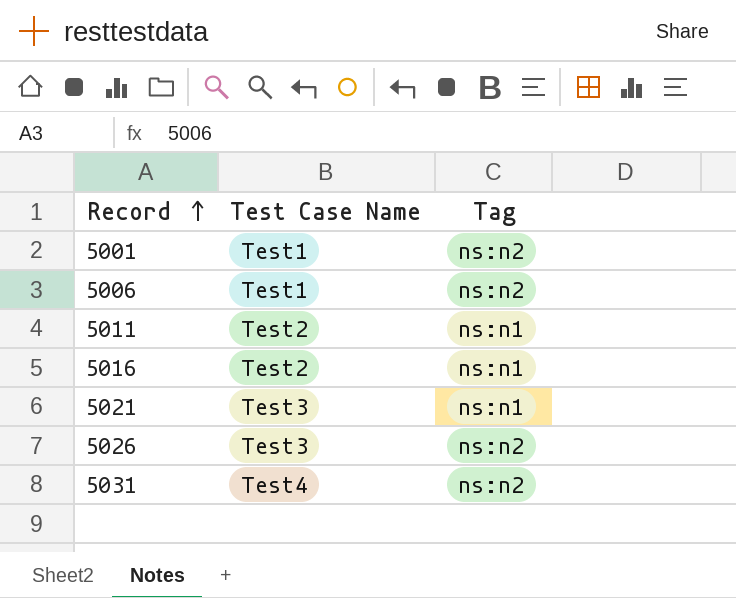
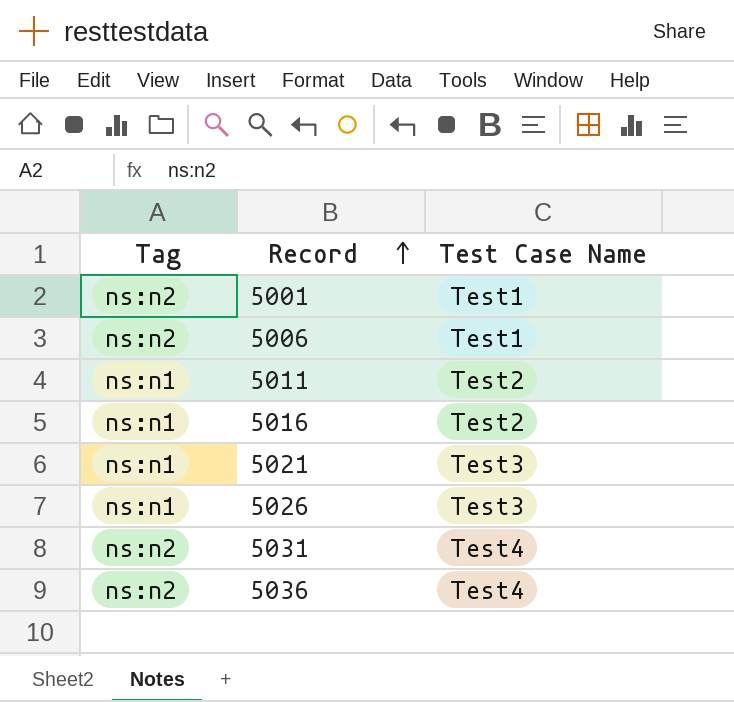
column Tag | position: 3 -> 1
5026 | Tag: ns:n2 -> ns:n1
row 5036: none -> ns:n2 | Test4

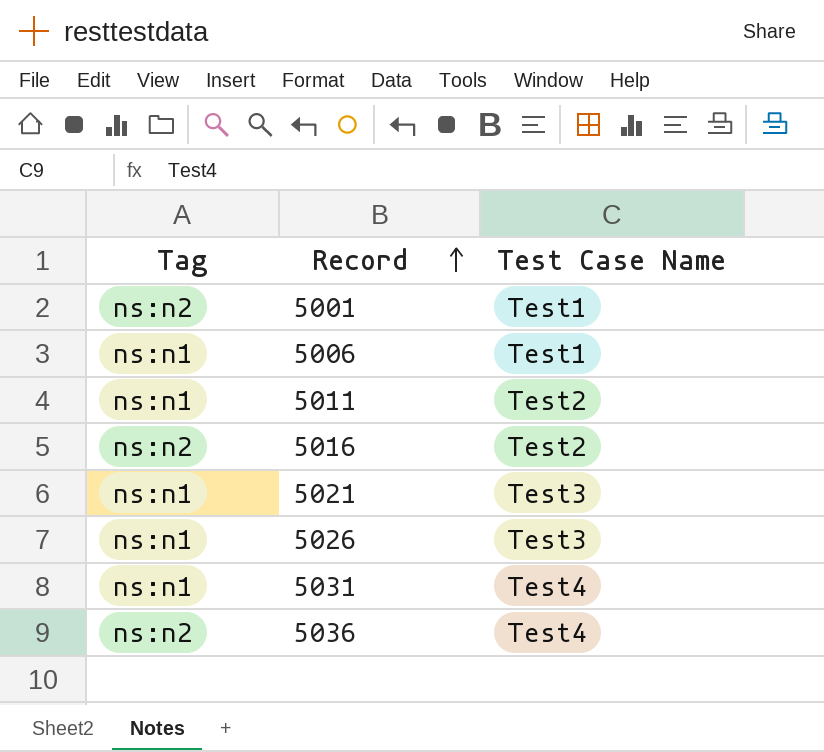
5006 | Tag: ns:n2 -> ns:n1
5016 | Tag: ns:n1 -> ns:n2
5031 | Tag: ns:n2 -> ns:n1

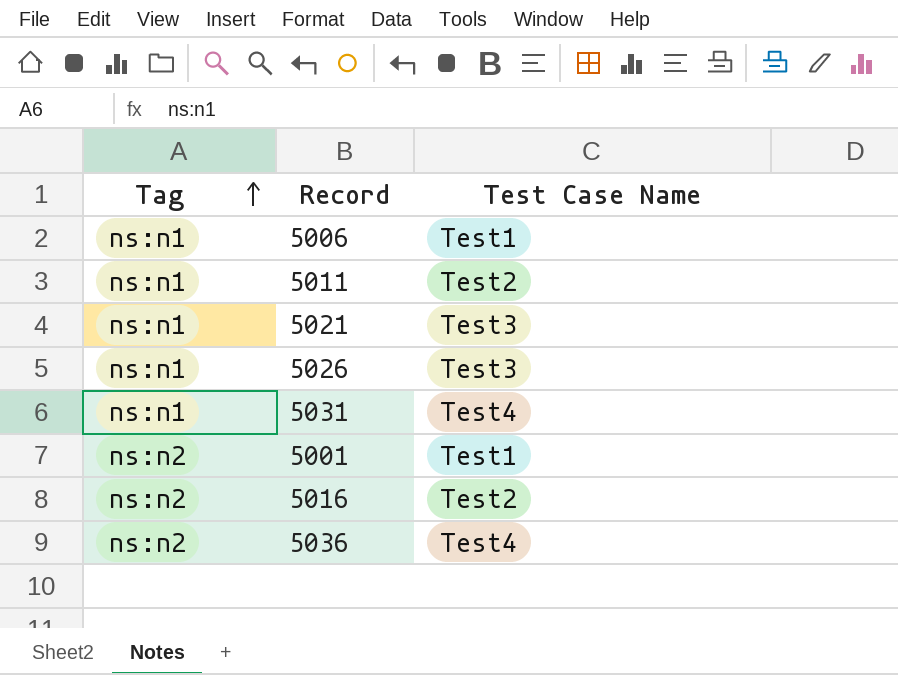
row order: Record ascending -> Tag ascending

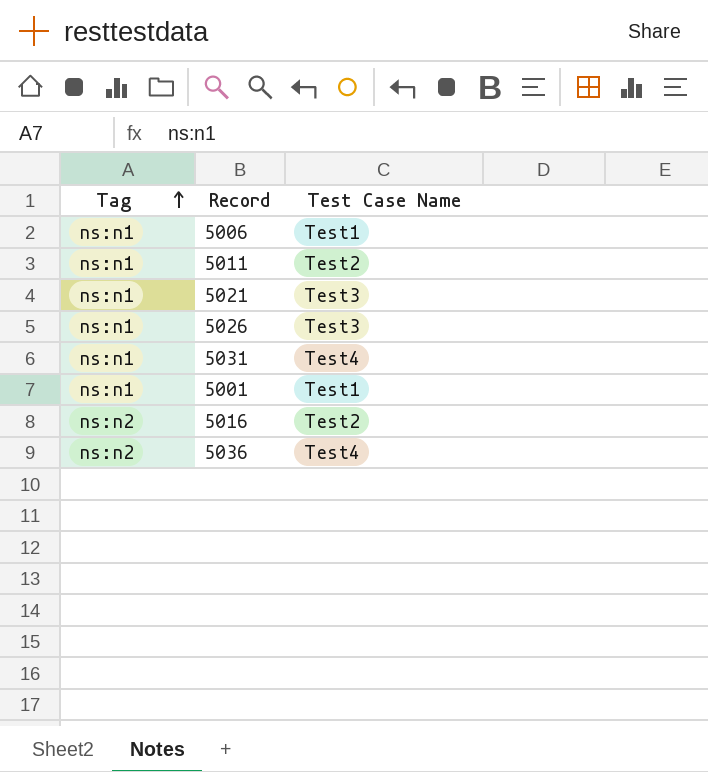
5001 | Tag: ns:n2 -> ns:n1

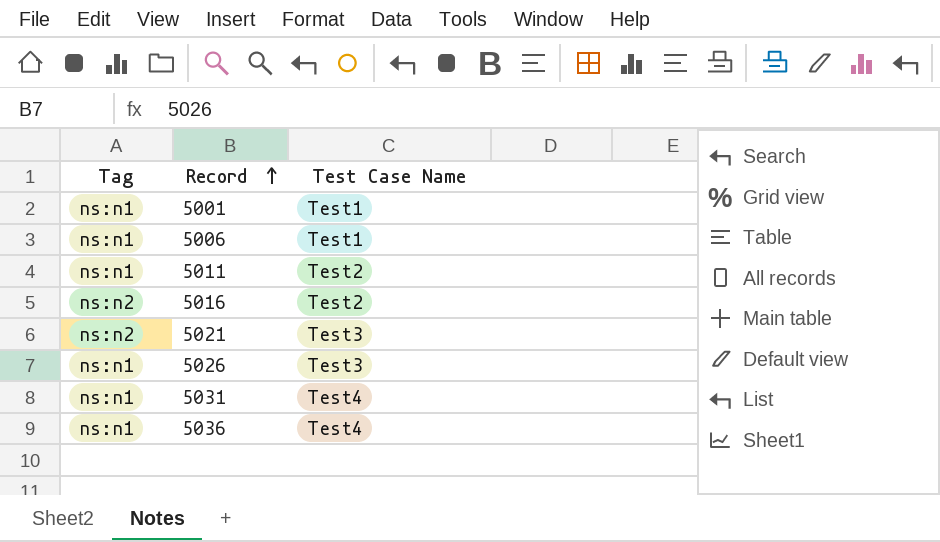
row order: Tag ascending -> Record ascending
5021 | Tag: ns:n1 -> ns:n2
5036 | Tag: ns:n2 -> ns:n1

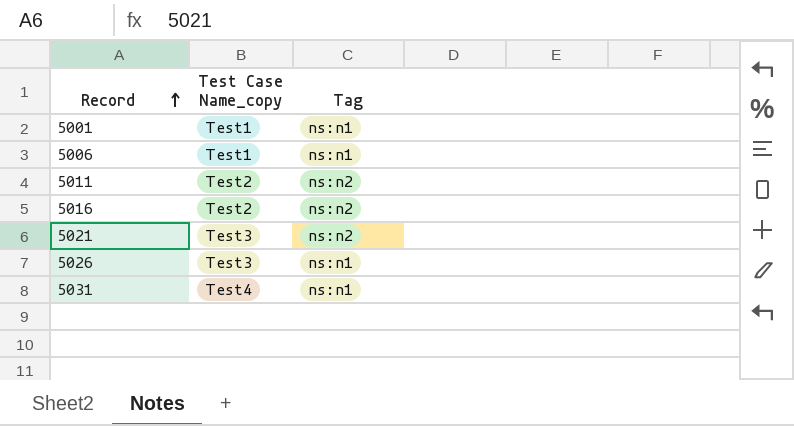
column name: Test Case Name -> Test Case Name_copy
column Tag | position: 1 -> 3
row 5036: ns:n1 | Test4 -> none
5011 | Tag: ns:n1 -> ns:n2

